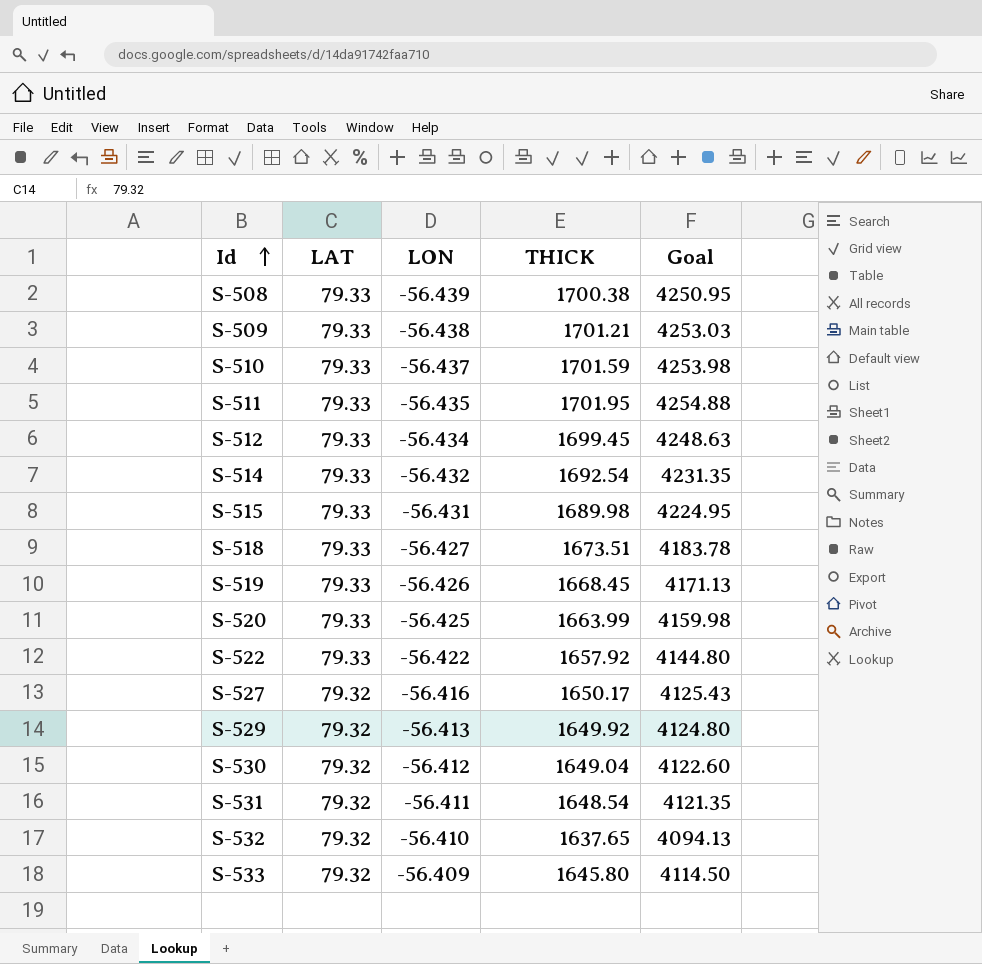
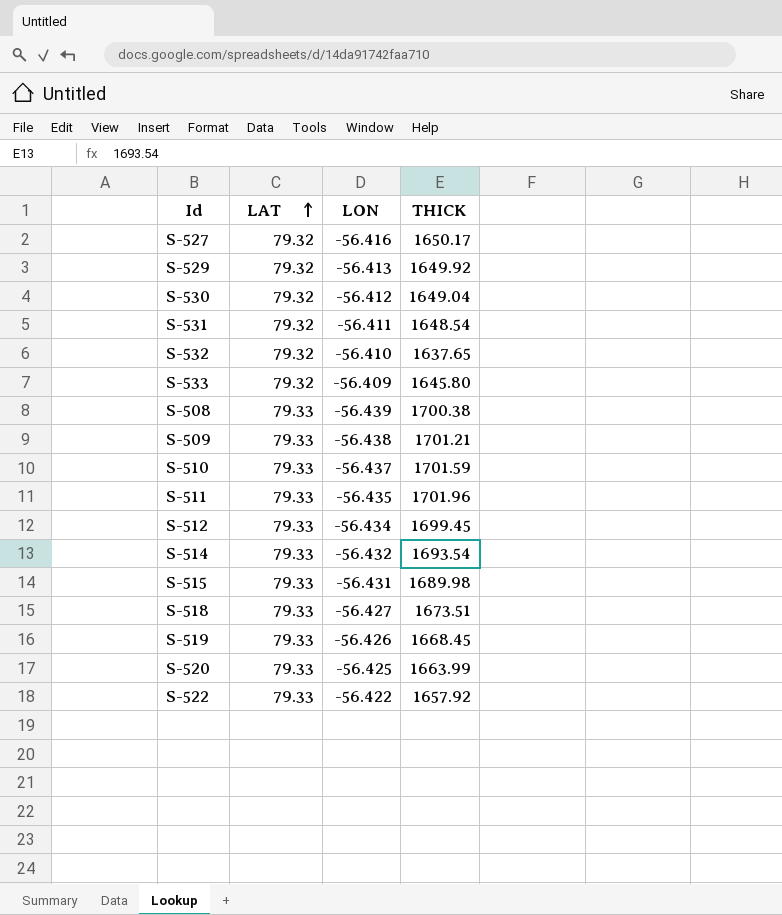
row order: Id ascending -> LAT ascending
column Goal | formula: [THICK] * 2.5 -> none
S-511 | THICK: 1701.95 -> 1701.96
S-514 | THICK: 1692.54 -> 1693.54

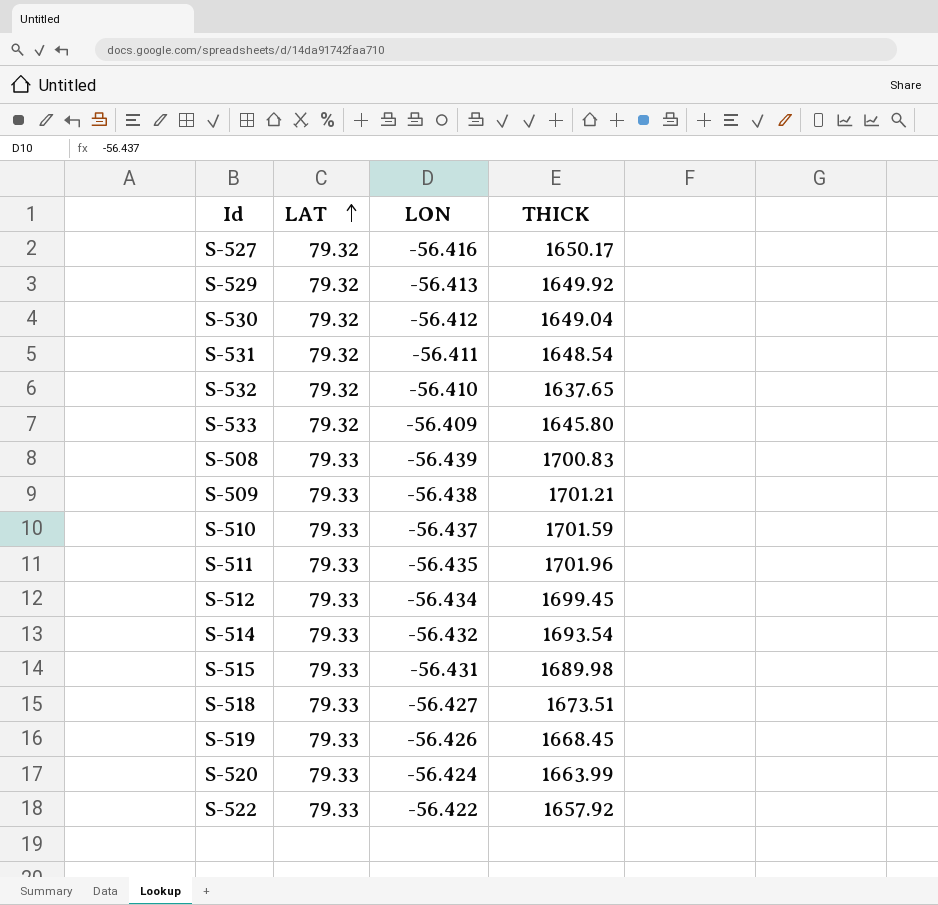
S-508 | THICK: 1700.38 -> 1700.83
S-520 | LON: -56.425 -> -56.424

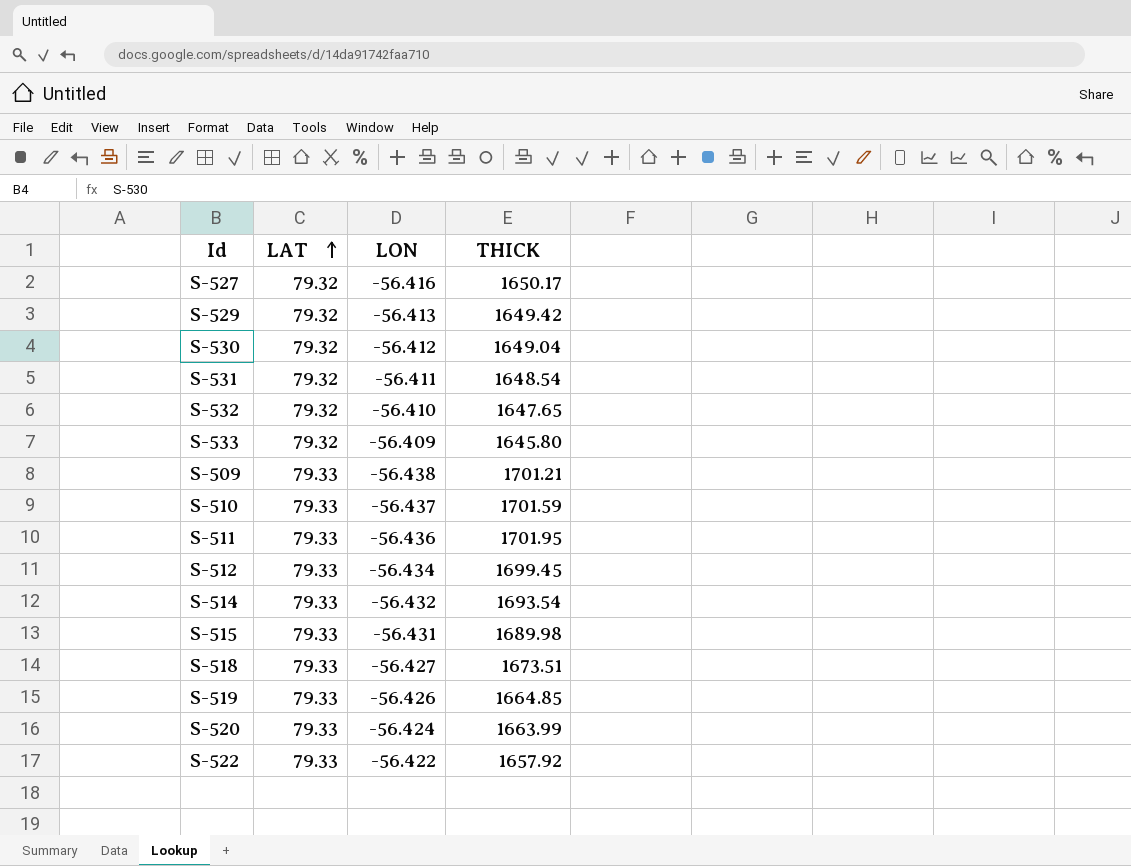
row S-508: 79.33 | -56.439 | 1700.83 -> none
S-529 | THICK: 1649.92 -> 1649.42
S-532 | THICK: 1637.65 -> 1647.65
S-511 | LON: -56.435 -> -56.436
S-511 | THICK: 1701.96 -> 1701.95
S-519 | THICK: 1668.45 -> 1664.85

